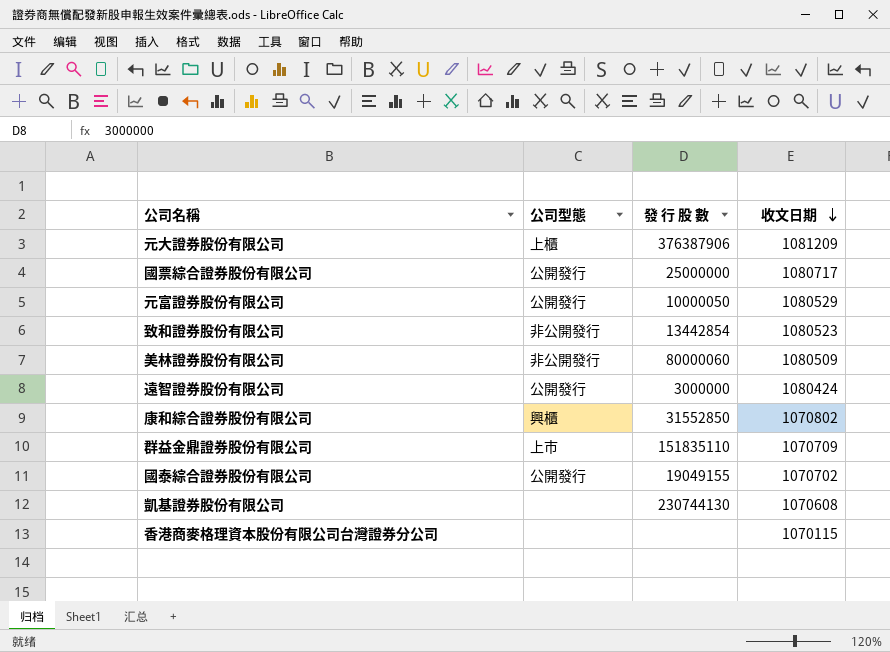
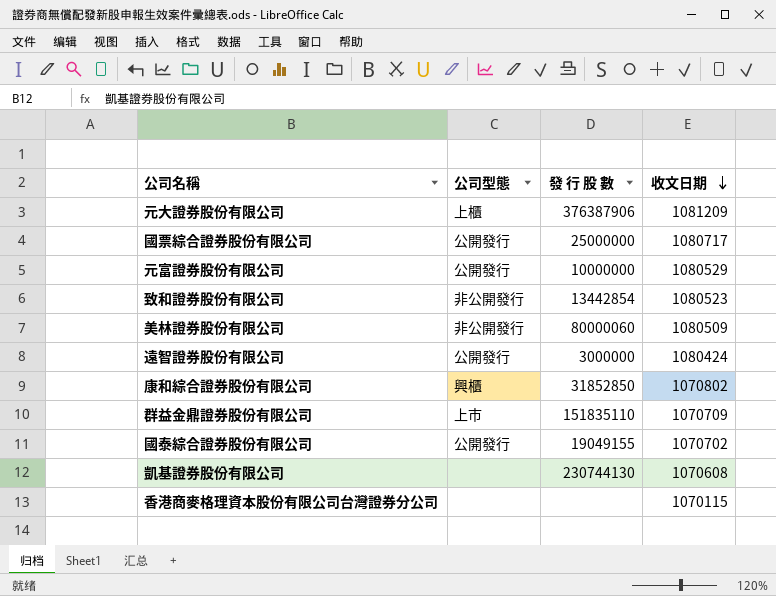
元富證券股份有限公司 | 發 行 股 數: 10000050 -> 10000000
康和綜合證券股份有限公司 | 發 行 股 數: 31552850 -> 31852850

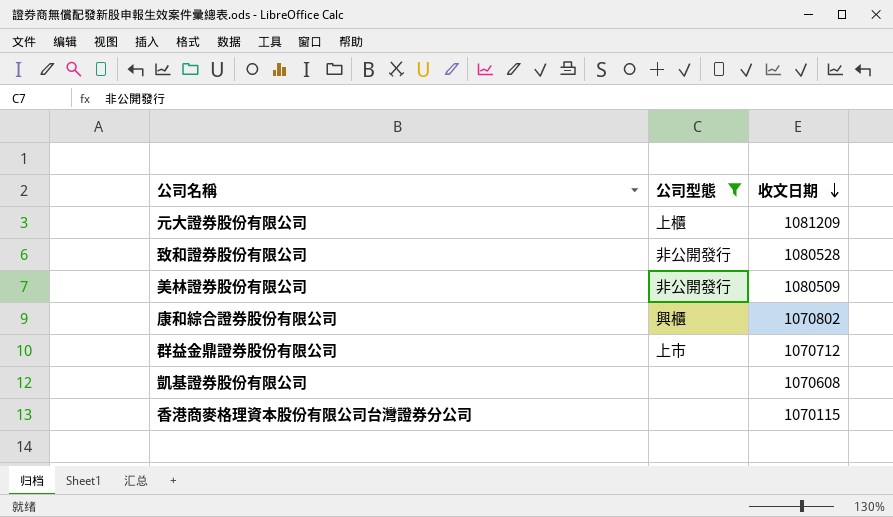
filter: none -> 公司型態 != 公開發行
column 發 行 股 數 | position: 3 -> none
致和證券股份有限公司 | 收文日期: 1080523 -> 1080528
群益金鼎證券股份有限公司 | 收文日期: 1070709 -> 1070712

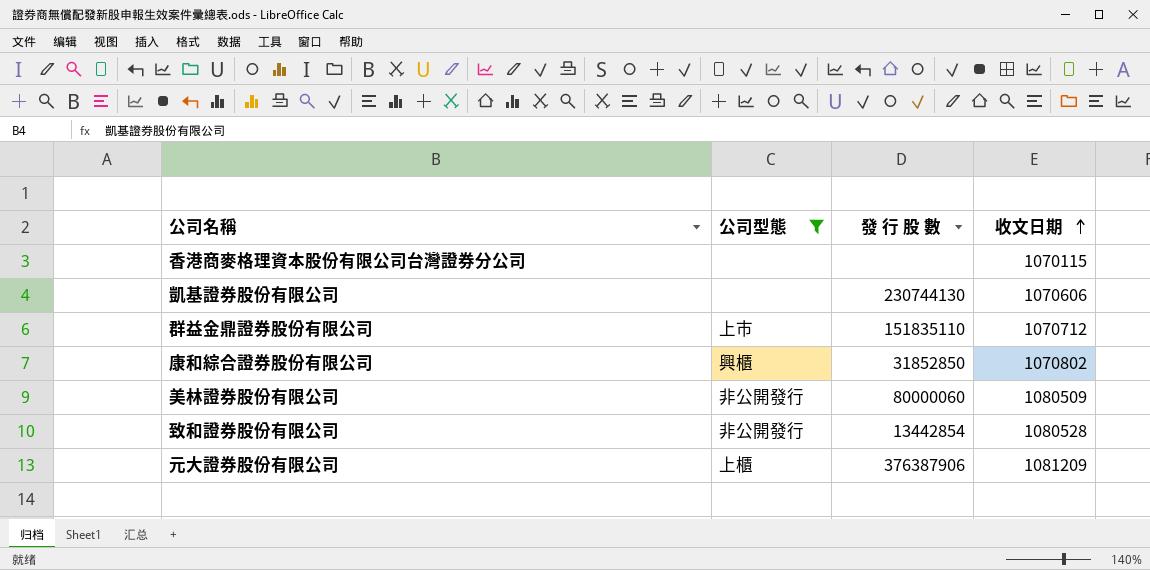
row order: 收文日期 descending -> 收文日期 ascending
column 發 行 股 數 | position: none -> 3
凱基證券股份有限公司 | 收文日期: 1070608 -> 1070606

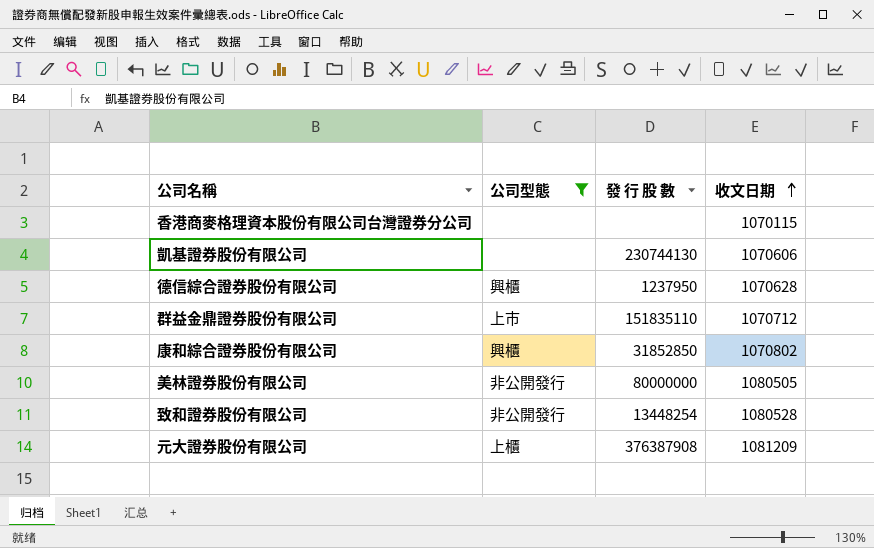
row 德信綜合證券股份有限公司: none -> 興櫃 | 1237950 | 1070628
美林證券股份有限公司 | 發 行 股 數: 80000060 -> 80000000
美林證券股份有限公司 | 收文日期: 1080509 -> 1080505
致和證券股份有限公司 | 發 行 股 數: 13442854 -> 13448254
元大證券股份有限公司 | 發 行 股 數: 376387906 -> 376387908

